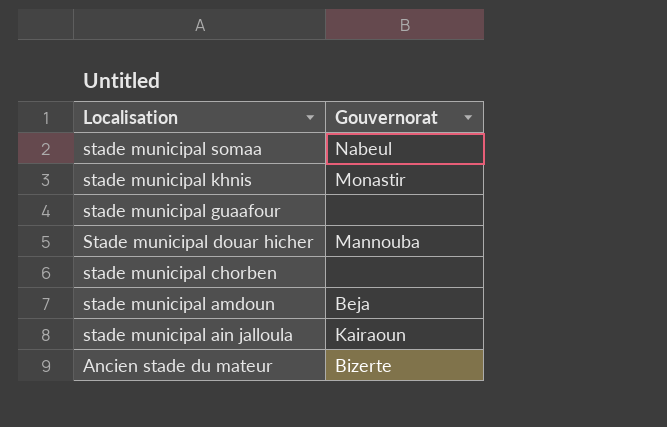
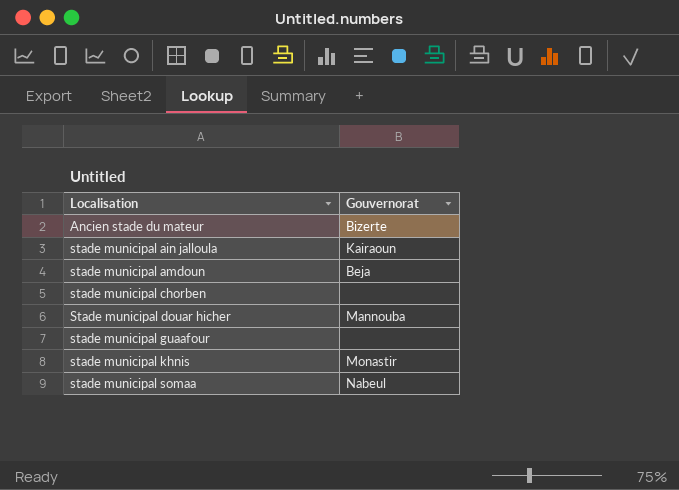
row order: Localisation descending -> Localisation ascending

